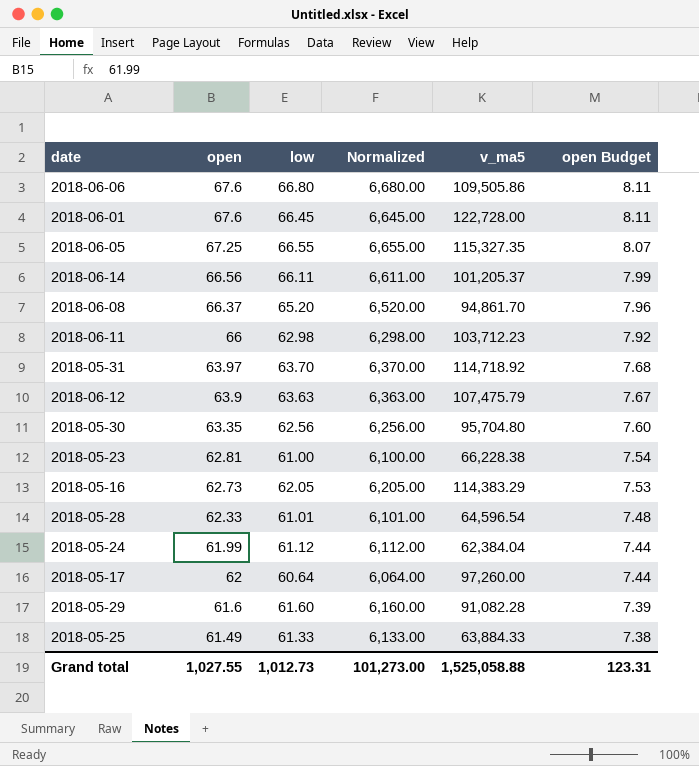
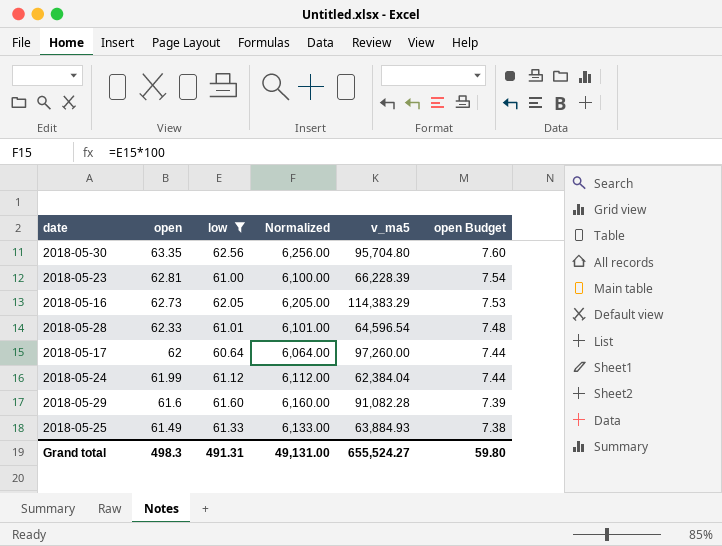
filter: none -> low <= 62.56
row order: open Budget descending -> open descending
2018-05-23 | v_ma5: 66,228.38 -> 66,228.39
2018-05-25 | v_ma5: 63,884.33 -> 63,884.93
Grand total | open: 1,027.55 -> 498.3
Grand total | low: 1,012.73 -> 491.31
Grand total | Normalized: 101,273.00 -> 49,131.00
Grand total | v_ma5: 1,525,058.88 -> 655,524.27
Grand total | open Budget: 123.31 -> 59.80

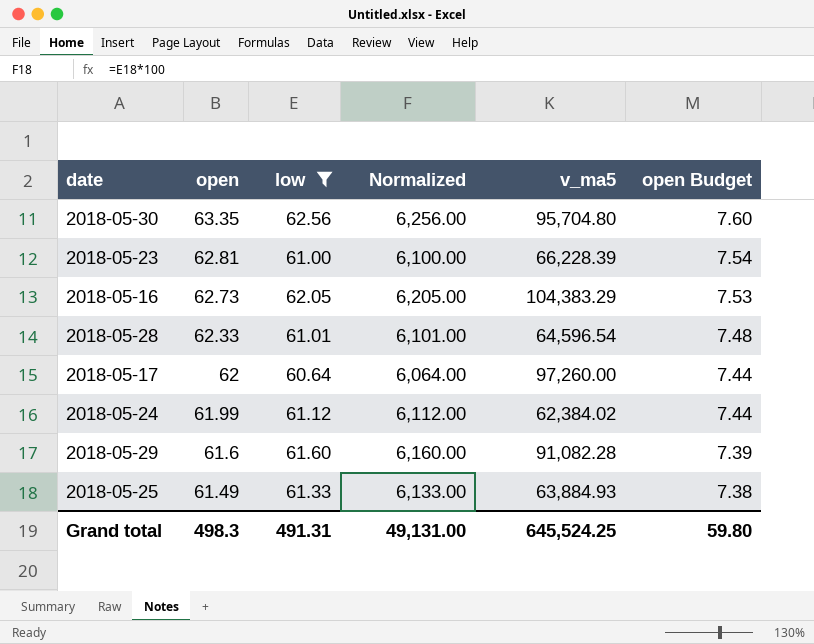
2018-05-16 | v_ma5: 114,383.29 -> 104,383.29
2018-05-24 | v_ma5: 62,384.04 -> 62,384.02
Grand total | v_ma5: 655,524.27 -> 645,524.25

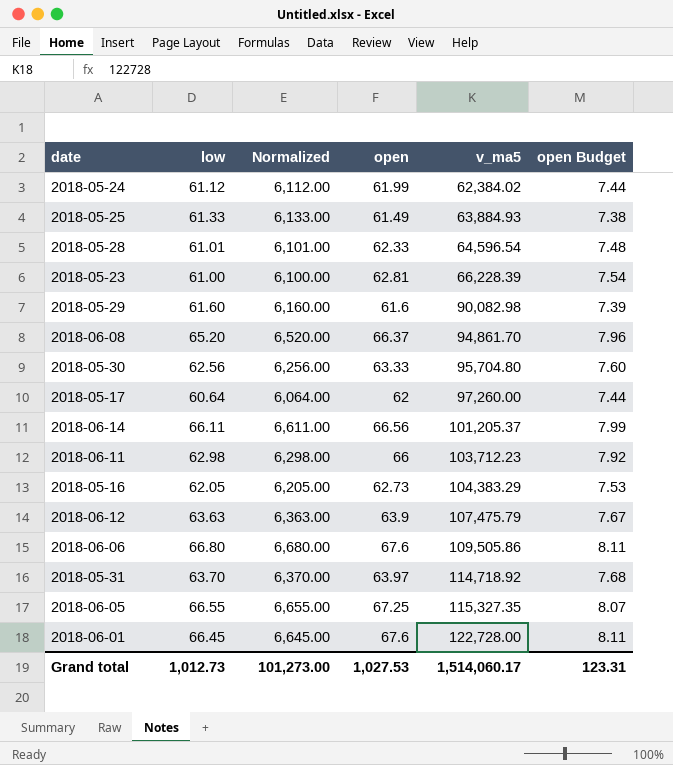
filter: low <= 62.56 -> none
row order: open descending -> v_ma5 ascending
column open | position: 2 -> 4
2018-05-29 | v_ma5: 91,082.28 -> 90,082.98
2018-05-30 | open: 63.35 -> 63.33
Grand total | low: 491.31 -> 1,012.73
Grand total | Normalized: 49,131.00 -> 101,273.00
Grand total | open: 498.3 -> 1,027.53
Grand total | v_ma5: 645,524.25 -> 1,514,060.17
Grand total | open Budget: 59.80 -> 123.31

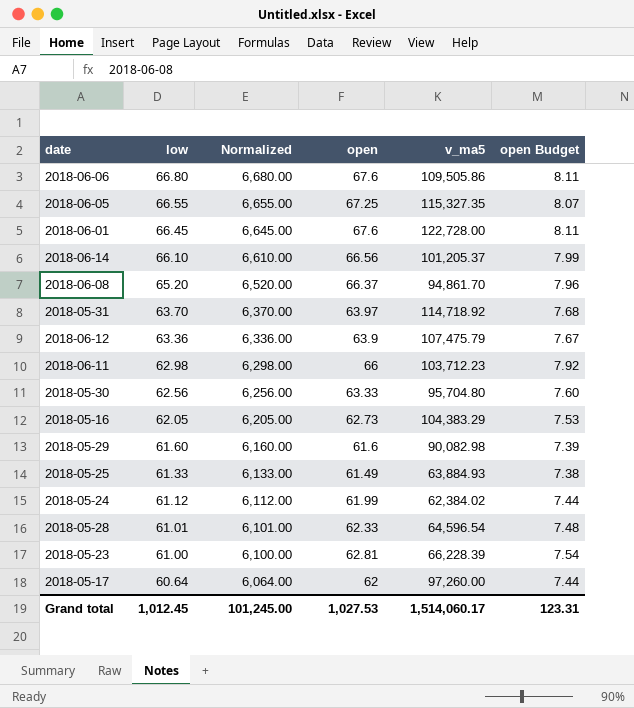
row order: v_ma5 ascending -> low descending
2018-06-14 | low: 66.11 -> 66.10
2018-06-14 | Normalized: 6,611.00 -> 6,610.00
2018-06-12 | low: 63.63 -> 63.36
2018-06-12 | Normalized: 6,363.00 -> 6,336.00
Grand total | low: 1,012.73 -> 1,012.45
Grand total | Normalized: 101,273.00 -> 101,245.00

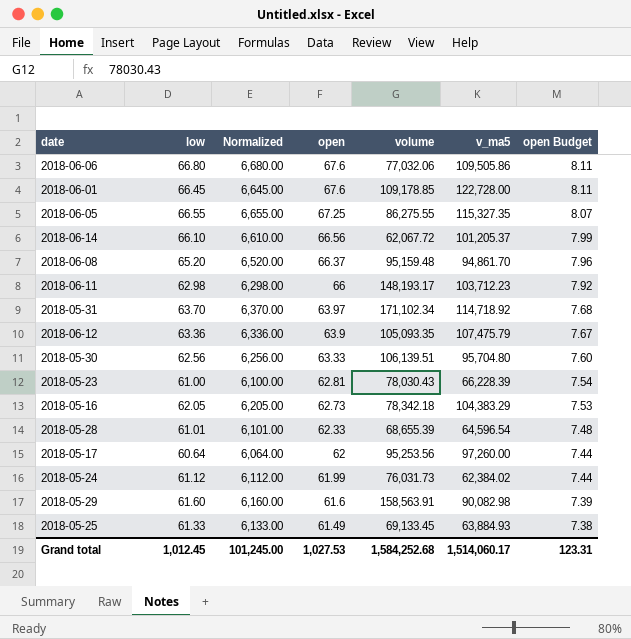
row order: low descending -> open descending
column volume | position: none -> 5

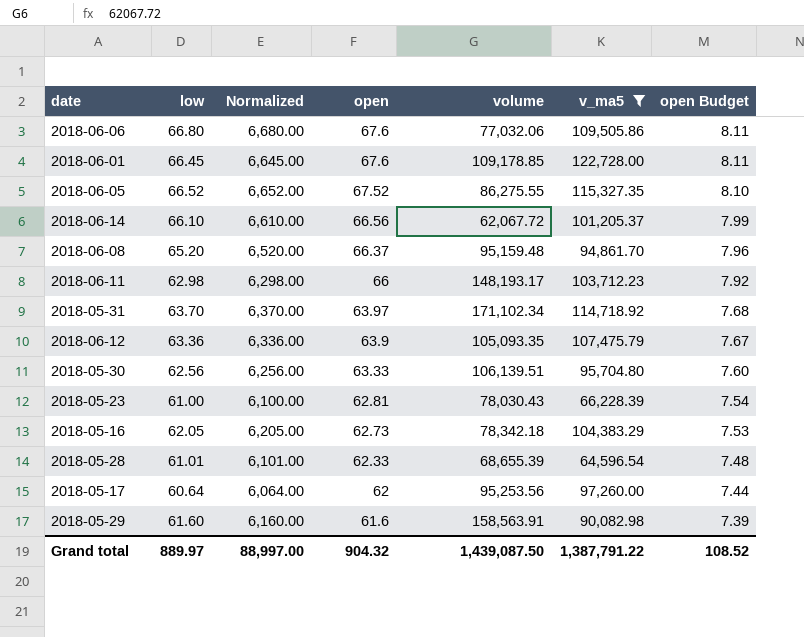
filter: none -> v_ma5 >= 64,596.54
2018-06-05 | low: 66.55 -> 66.52
2018-06-05 | Normalized: 6,655.00 -> 6,652.00
2018-06-05 | open: 67.25 -> 67.52
2018-06-05 | open Budget: 8.07 -> 8.10
Grand total | low: 1,012.45 -> 889.97
Grand total | Normalized: 101,245.00 -> 88,997.00
Grand total | open: 1,027.53 -> 904.32
Grand total | volume: 1,584,252.68 -> 1,439,087.50
Grand total | v_ma5: 1,514,060.17 -> 1,387,791.22
Grand total | open Budget: 123.31 -> 108.52

